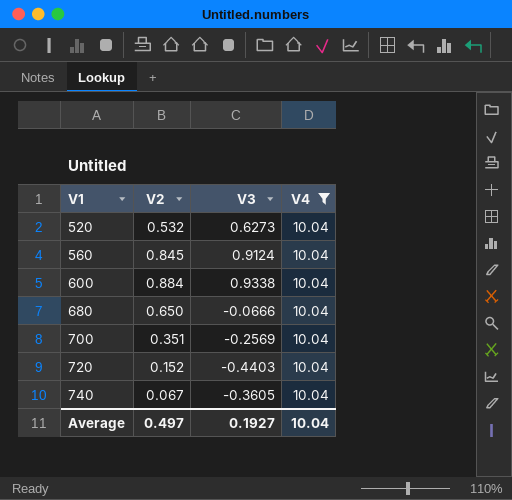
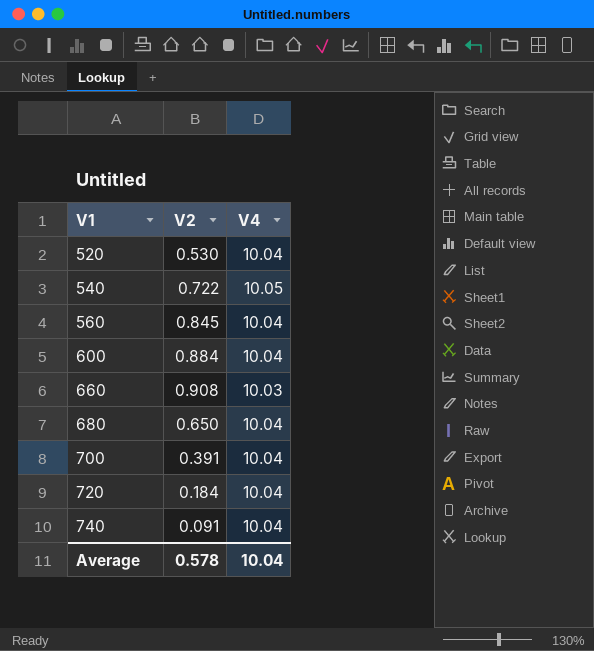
filter: V4 = 10.04 -> none
column V3 | position: 3 -> none
520 | V2: 0.532 -> 0.530
700 | V2: 0.351 -> 0.391
720 | V2: 0.152 -> 0.184
740 | V2: 0.067 -> 0.091
Average | V2: 0.497 -> 0.578

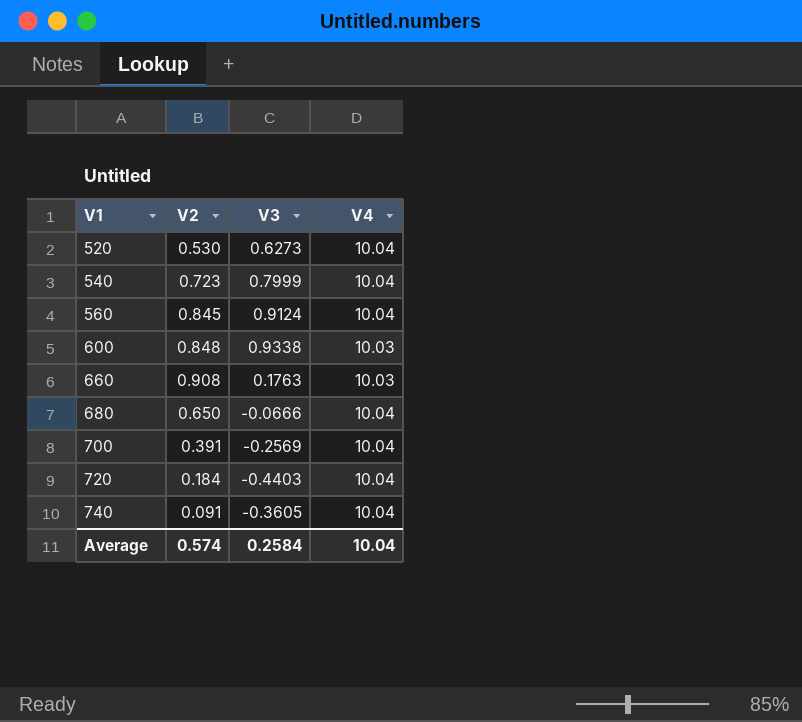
column V3 | position: none -> 3
540 | V2: 0.722 -> 0.723
540 | V4: 10.05 -> 10.04
600 | V2: 0.884 -> 0.848
600 | V4: 10.04 -> 10.03
Average | V2: 0.578 -> 0.574

